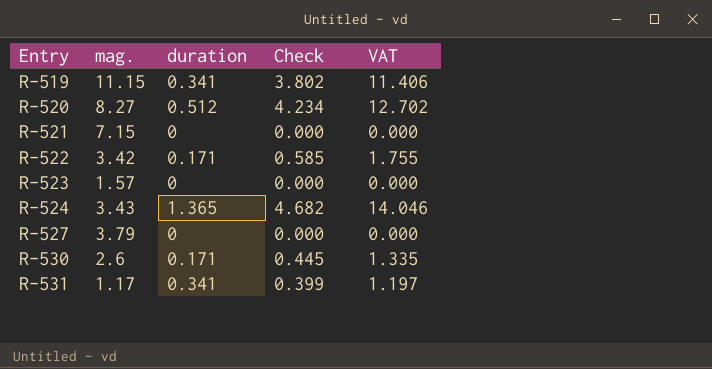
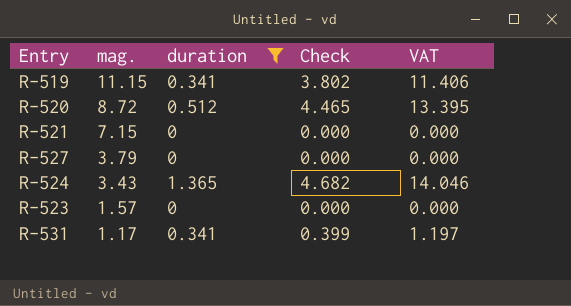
filter: none -> duration != 0.171
row order: Entry ascending -> mag. descending
R-520 | mag.: 8.27 -> 8.72
R-520 | Check: 4.234 -> 4.465
R-520 | VAT: 12.702 -> 13.395

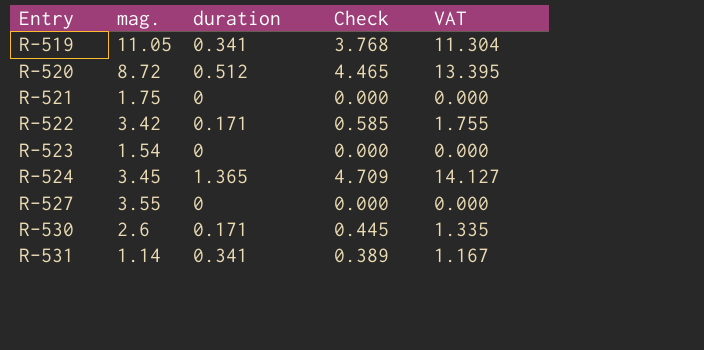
filter: duration != 0.171 -> none
row order: mag. descending -> Entry ascending
R-519 | mag.: 11.15 -> 11.05
R-519 | Check: 3.802 -> 3.768
R-519 | VAT: 11.406 -> 11.304
R-521 | mag.: 7.15 -> 1.75
R-523 | mag.: 1.57 -> 1.54
R-524 | mag.: 3.43 -> 3.45
R-524 | Check: 4.682 -> 4.709
R-524 | VAT: 14.046 -> 14.127
R-527 | mag.: 3.79 -> 3.55
R-531 | mag.: 1.17 -> 1.14
R-531 | Check: 0.399 -> 0.389
R-531 | VAT: 1.197 -> 1.167

